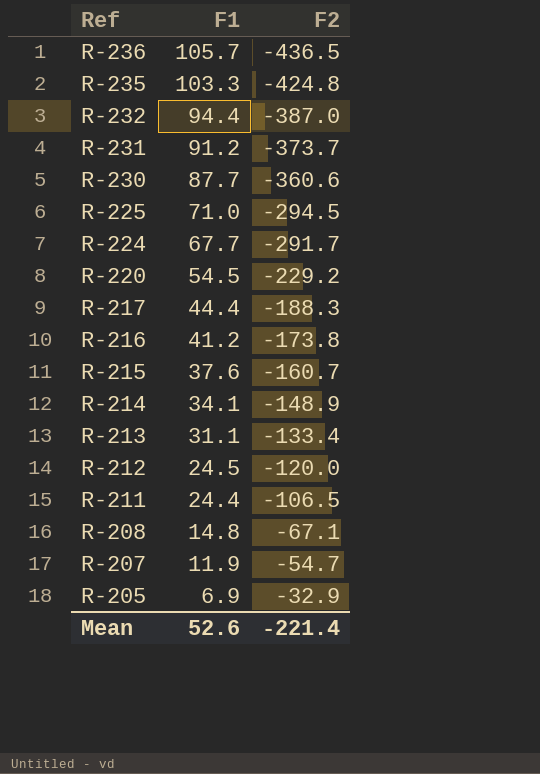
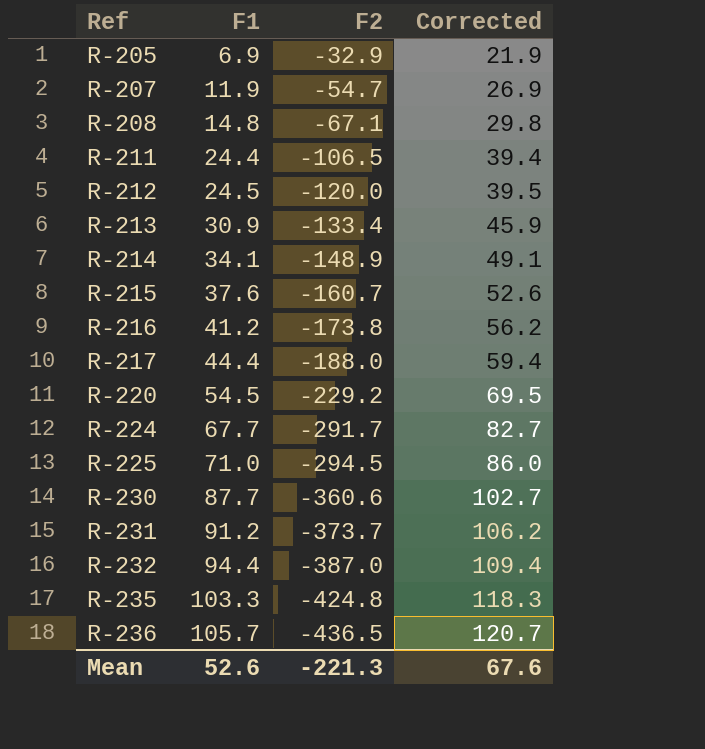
row order: Ref descending -> Ref ascending
column Corrected | formula: none -> [F1] + 15
R-213 | F1: 31.1 -> 30.9
R-217 | F2: -188.3 -> -188.0
Mean | F2: -221.4 -> -221.3

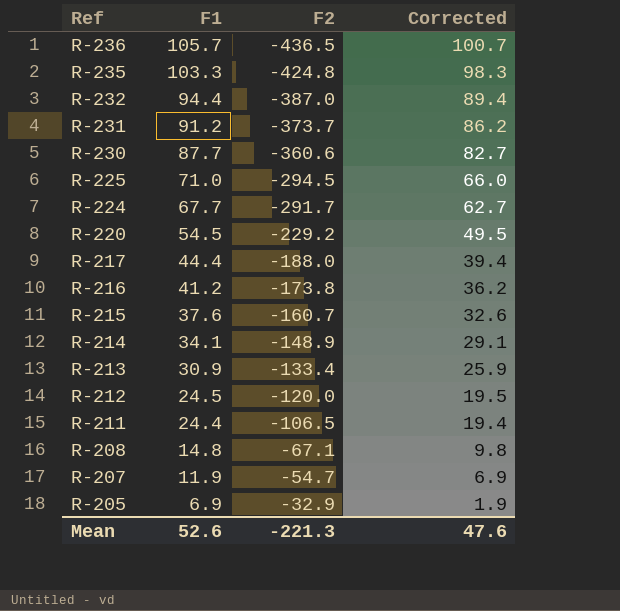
row order: Ref ascending -> Ref descending
column Corrected | formula: [F1] + 15 -> [F1] - 5
Mean | Corrected: 67.6 -> 47.6

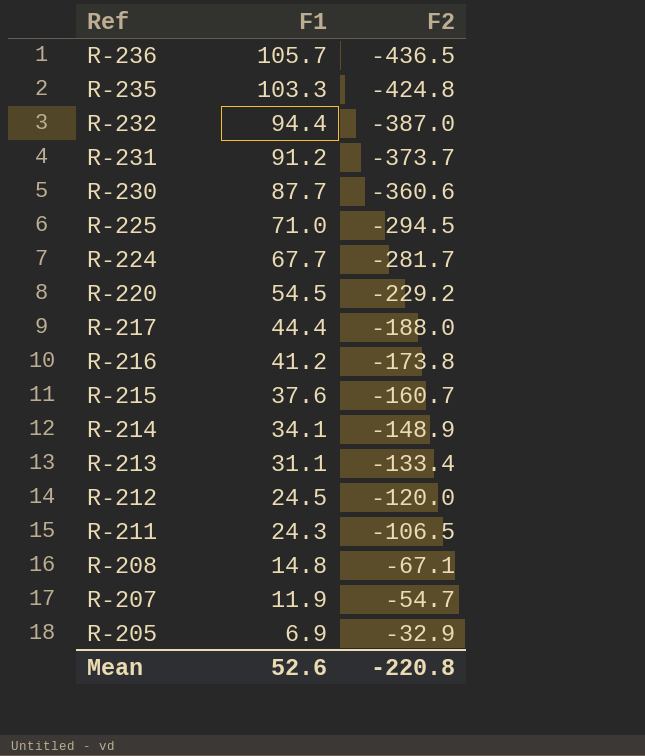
column Corrected | formula: [F1] - 5 -> none
R-224 | F2: -291.7 -> -281.7
R-213 | F1: 30.9 -> 31.1
R-211 | F1: 24.4 -> 24.3
Mean | F2: -221.3 -> -220.8

